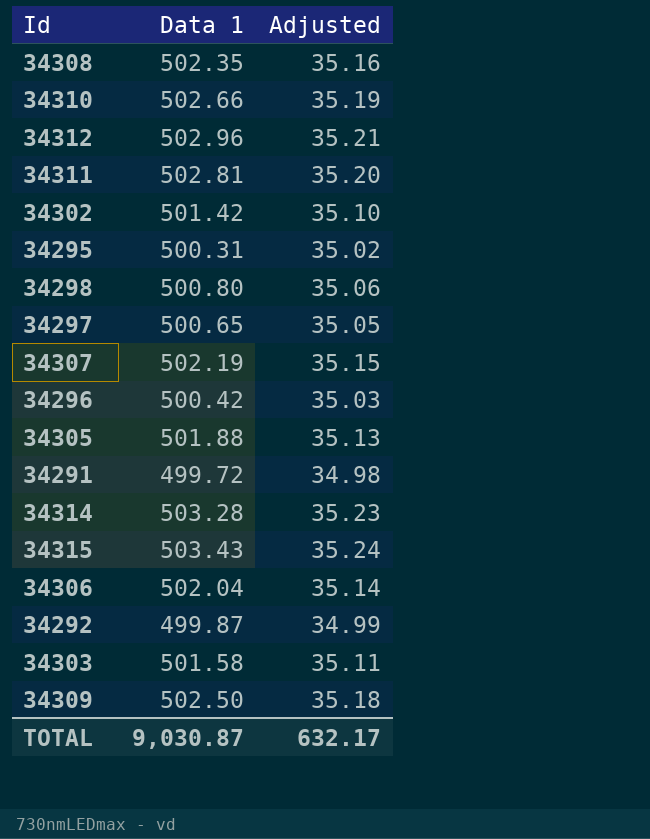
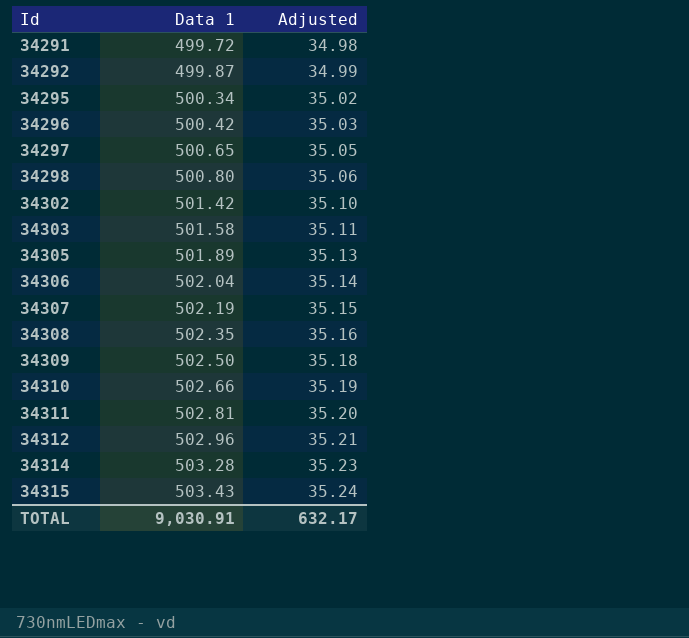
row order: none -> Id ascending
34295 | Data 1: 500.31 -> 500.34
34305 | Data 1: 501.88 -> 501.89
TOTAL | Data 1: 9,030.87 -> 9,030.91

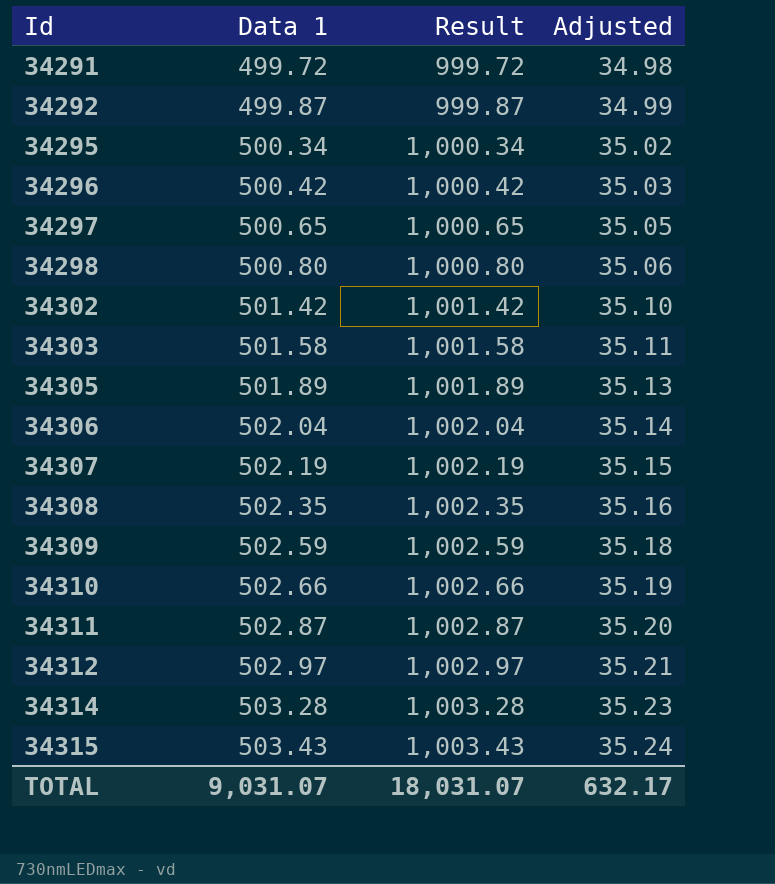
column Result | formula: none -> [Data 1] + 500
34309 | Data 1: 502.50 -> 502.59
34311 | Data 1: 502.81 -> 502.87
34312 | Data 1: 502.96 -> 502.97
TOTAL | Data 1: 9,030.91 -> 9,031.07

